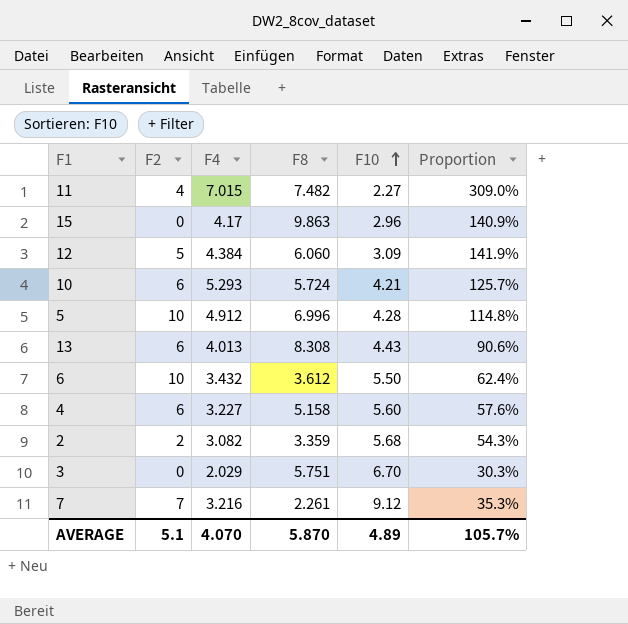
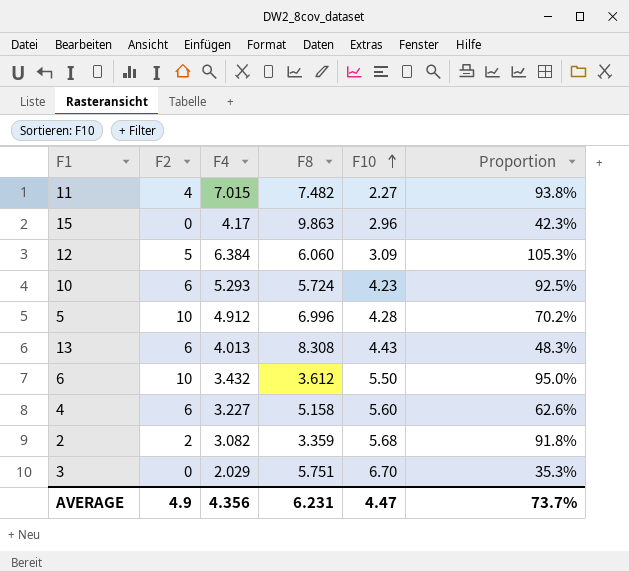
column Proportion | formula: [F4] / [F10] -> [F4] / [F8]
row 7: 7 | 3.216 | 2.261 | 9.12 | 35.3% -> none
12 | F4: 4.384 -> 6.384
10 | F10: 4.21 -> 4.23
AVERAGE | F2: 5.1 -> 4.9
AVERAGE | F4: 4.070 -> 4.356
AVERAGE | F8: 5.870 -> 6.231
AVERAGE | F10: 4.89 -> 4.47
AVERAGE | Proportion: 105.7% -> 73.7%

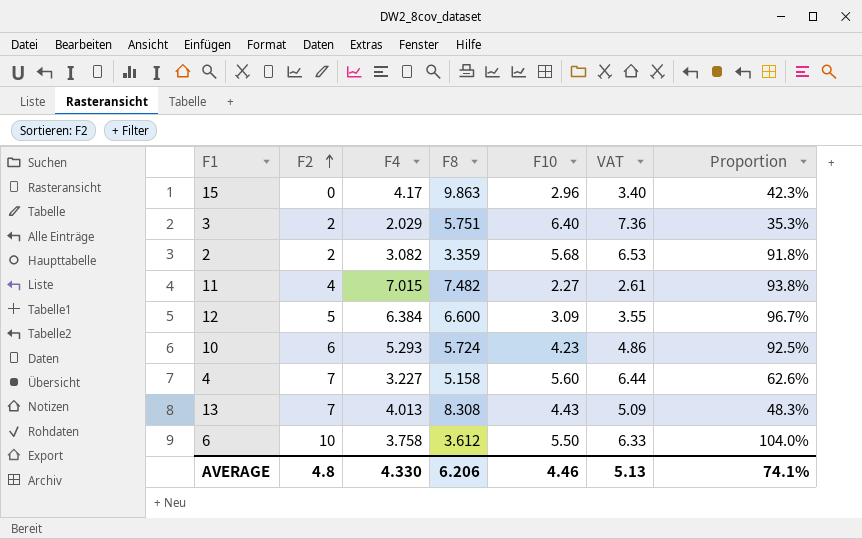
row order: F10 ascending -> F2 ascending
column VAT | formula: none -> [F10] * 1.15
row 5: 10 | 4.912 | 6.996 | 4.28 | 70.2% -> none
3 | F2: 0 -> 2
3 | F10: 6.70 -> 6.40
12 | F8: 6.060 -> 6.600
12 | Proportion: 105.3% -> 96.7%
4 | F2: 6 -> 7
13 | F2: 6 -> 7
6 | F4: 3.432 -> 3.758
6 | Proportion: 95.0% -> 104.0%
AVERAGE | F2: 4.9 -> 4.8
AVERAGE | F4: 4.356 -> 4.330
AVERAGE | F8: 6.231 -> 6.206
AVERAGE | F10: 4.47 -> 4.46
AVERAGE | Proportion: 73.7% -> 74.1%

